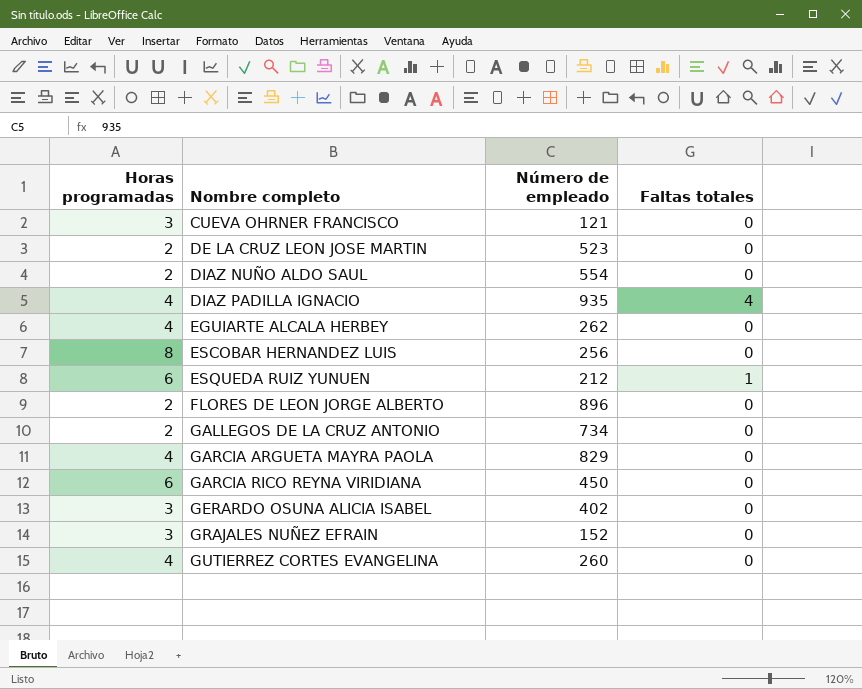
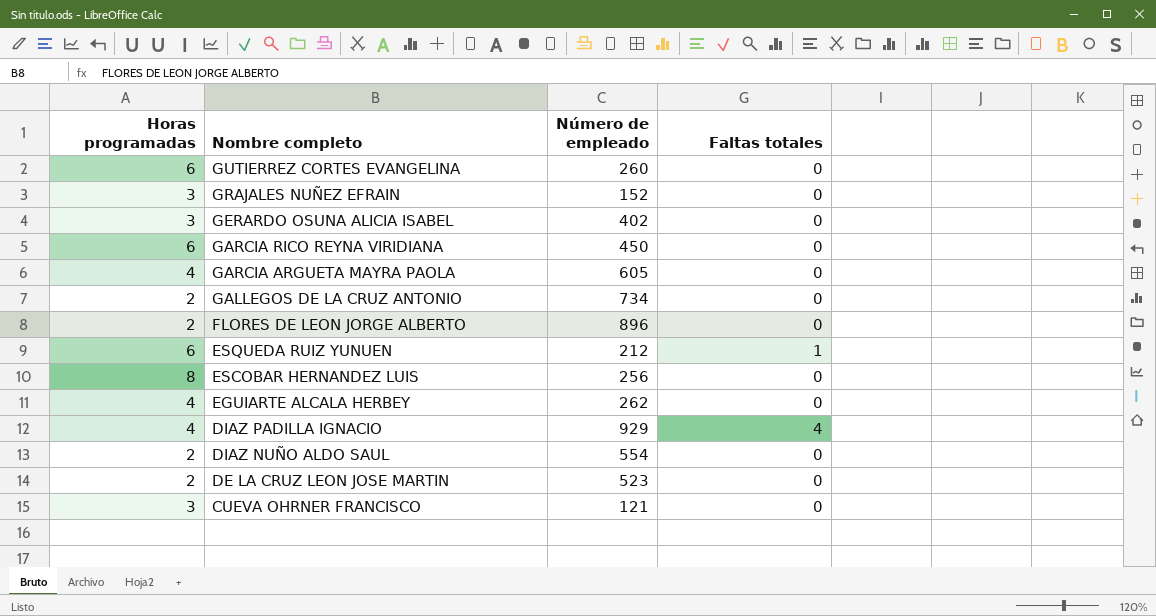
row order: Nombre completo ascending -> Nombre completo descending
GUTIERREZ CORTES EVANGELINA | Horas programadas: 4 -> 6
GARCIA ARGUETA MAYRA PAOLA | Número de empleado: 829 -> 605
DIAZ PADILLA IGNACIO | Número de empleado: 935 -> 929

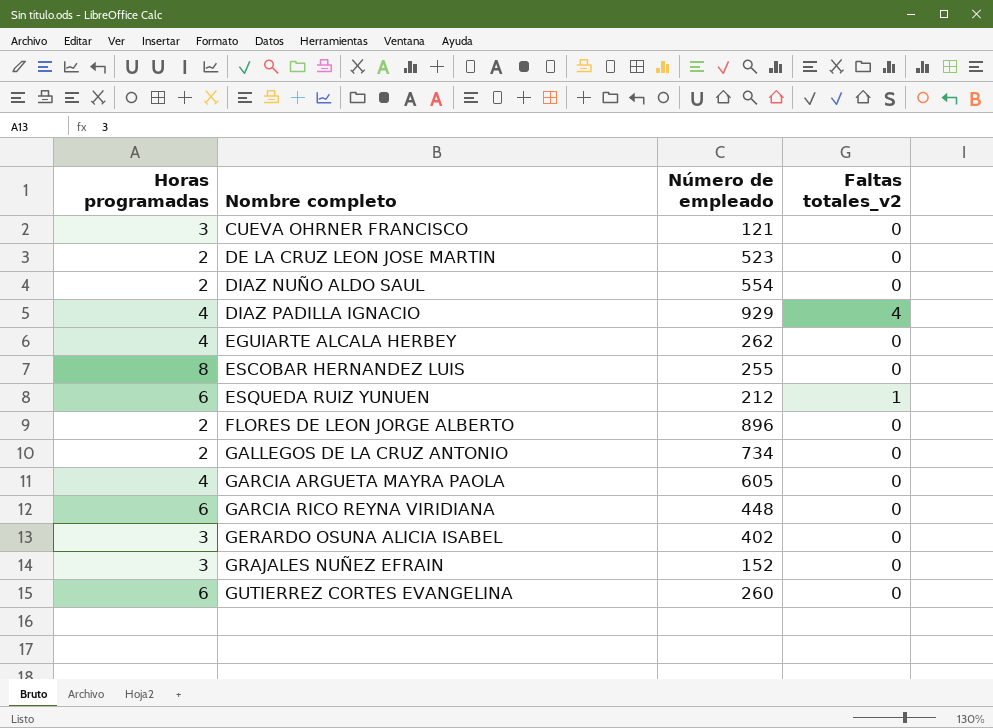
row order: Nombre completo descending -> Nombre completo ascending
column name: Faltas totales -> Faltas totales_v2
ESCOBAR HERNANDEZ LUIS | Número de empleado: 256 -> 255
GARCIA RICO REYNA VIRIDIANA | Número de empleado: 450 -> 448

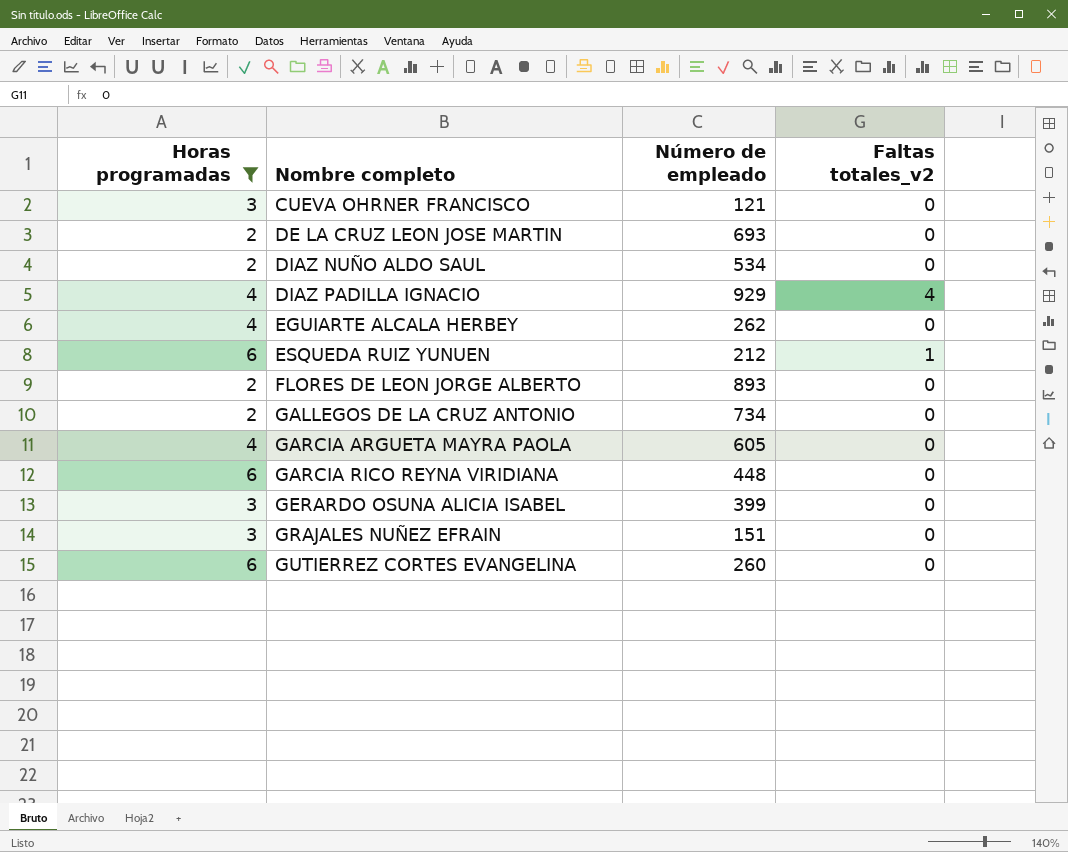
filter: none -> Horas programadas != 8
DE LA CRUZ LEON JOSE MARTIN | Número de empleado: 523 -> 693
DIAZ NUÑO ALDO SAUL | Número de empleado: 554 -> 534
FLORES DE LEON JORGE ALBERTO | Número de empleado: 896 -> 893
GERARDO OSUNA ALICIA ISABEL | Número de empleado: 402 -> 399
GRAJALES NUÑEZ EFRAIN | Número de empleado: 152 -> 151

